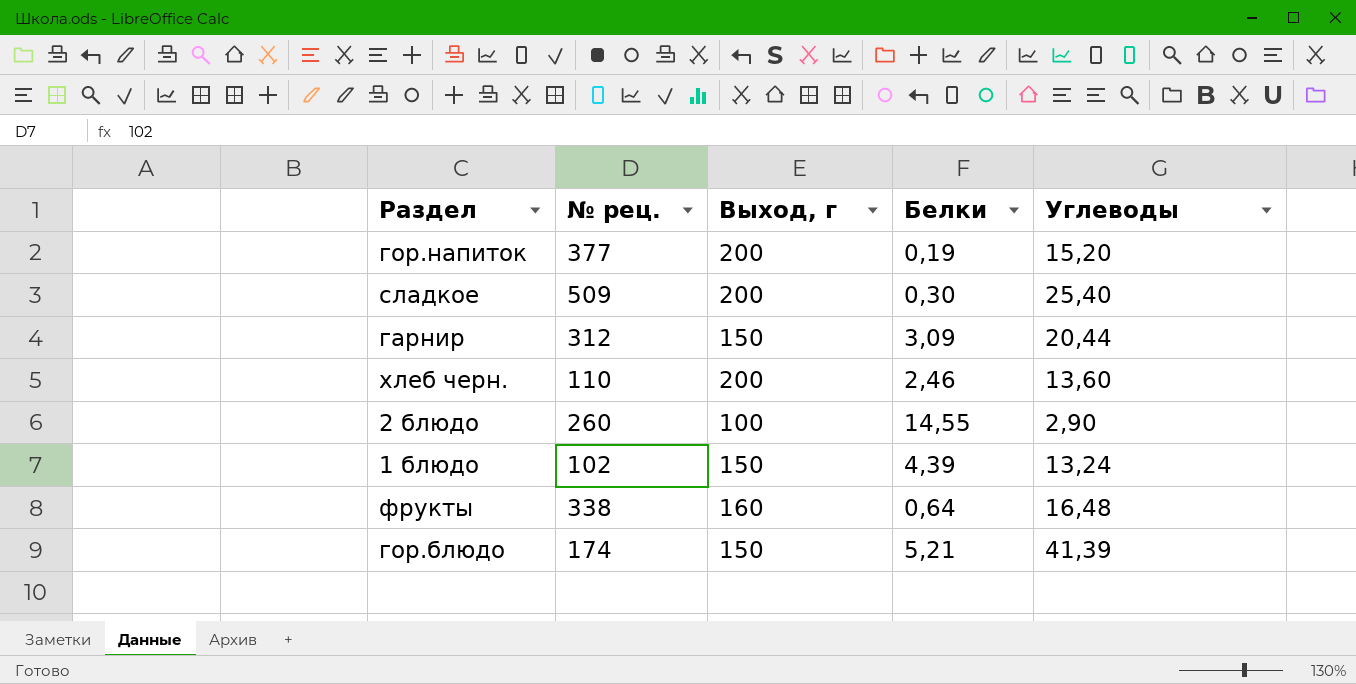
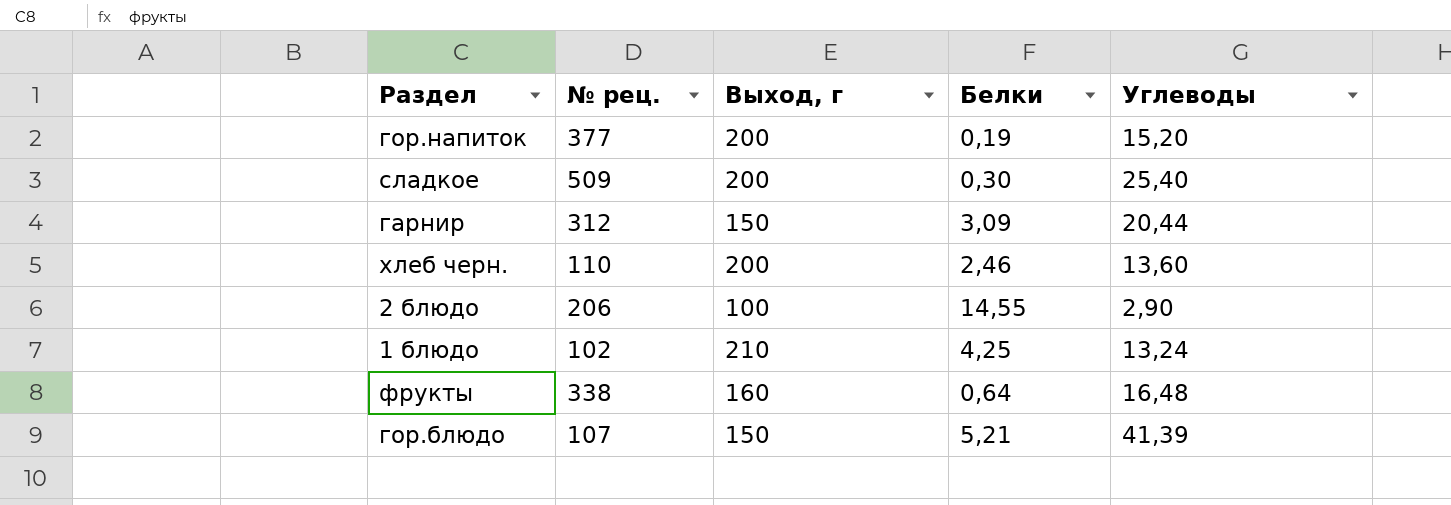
2 блюдо | № рец.: 260 -> 206
1 блюдо | Выход, г: 150 -> 210
1 блюдо | Белки: 4,39 -> 4,25
гор.блюдо | № рец.: 174 -> 107

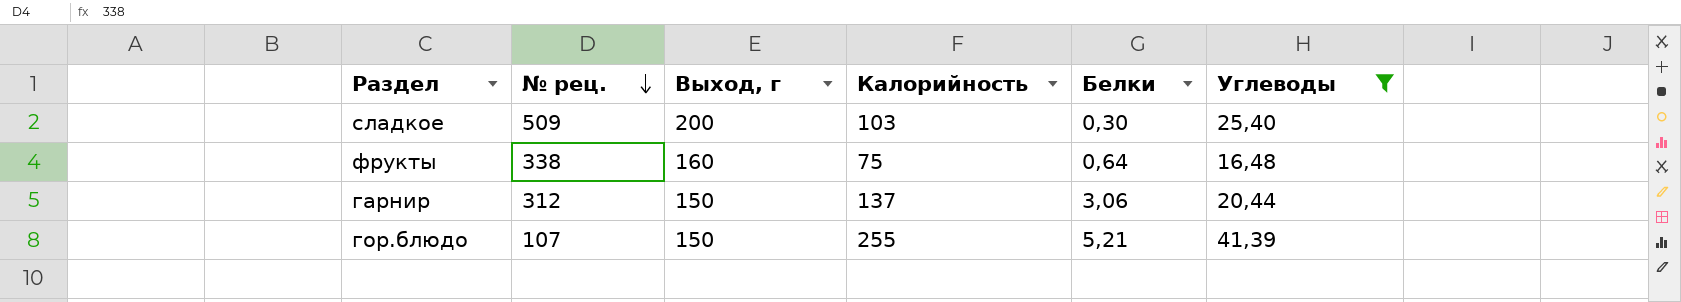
filter: none -> Углеводы >= 16,48
row order: none -> № рец. descending
column Калорийность | position: none -> 4
гарнир | Белки: 3,09 -> 3,06

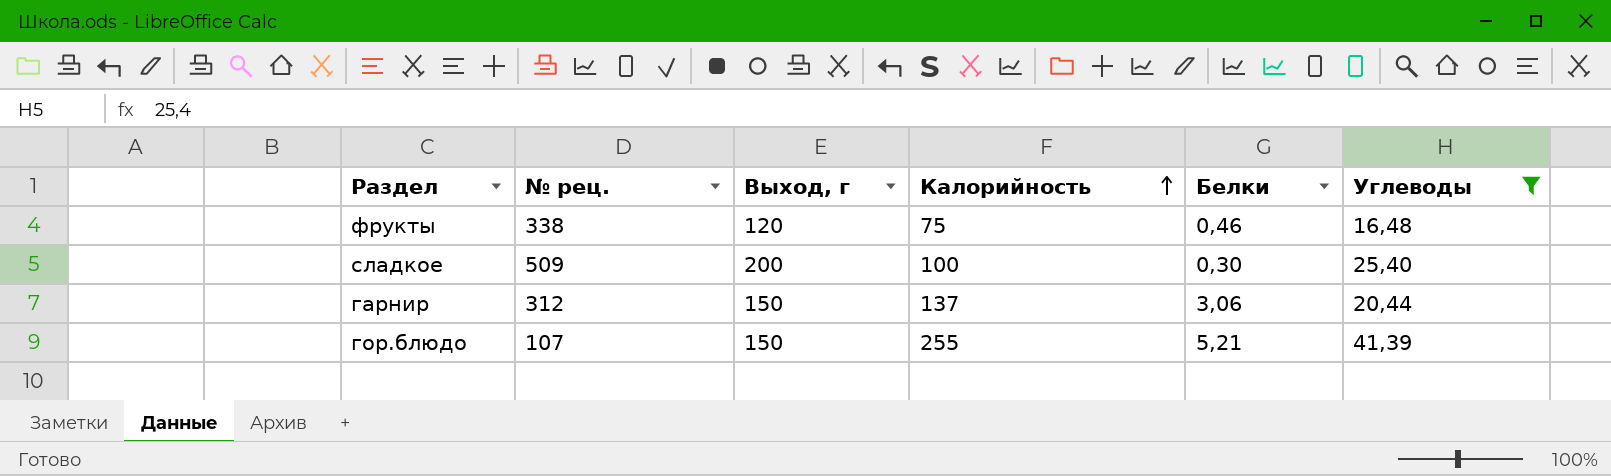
row order: № рец. descending -> Калорийность ascending
фрукты | Выход, г: 160 -> 120
фрукты | Белки: 0,64 -> 0,46
сладкое | Калорийность: 103 -> 100

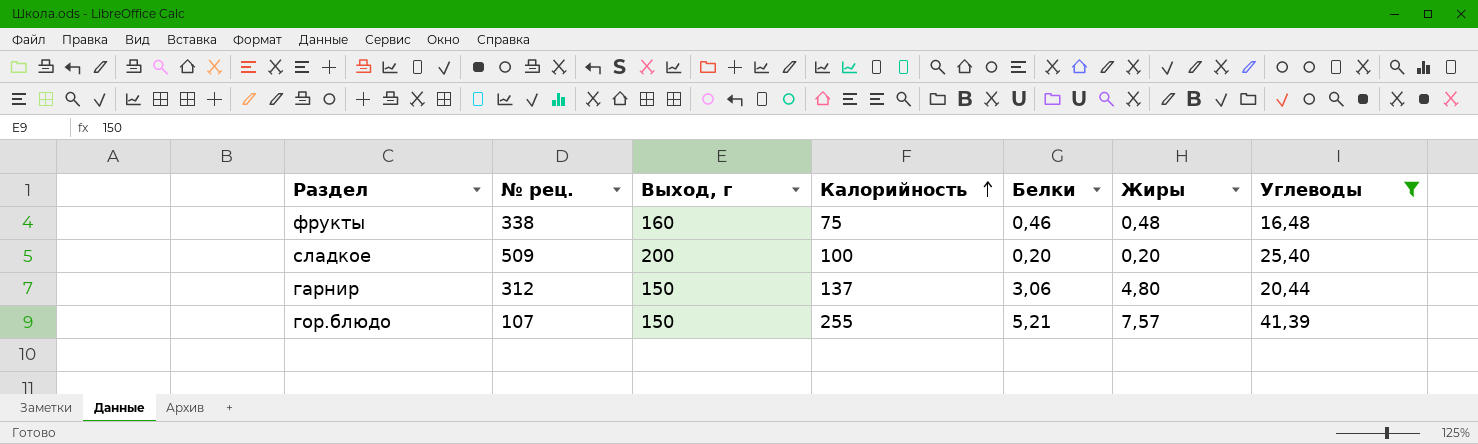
column Жиры | position: none -> 6
фрукты | Выход, г: 120 -> 160
сладкое | Белки: 0,30 -> 0,20

